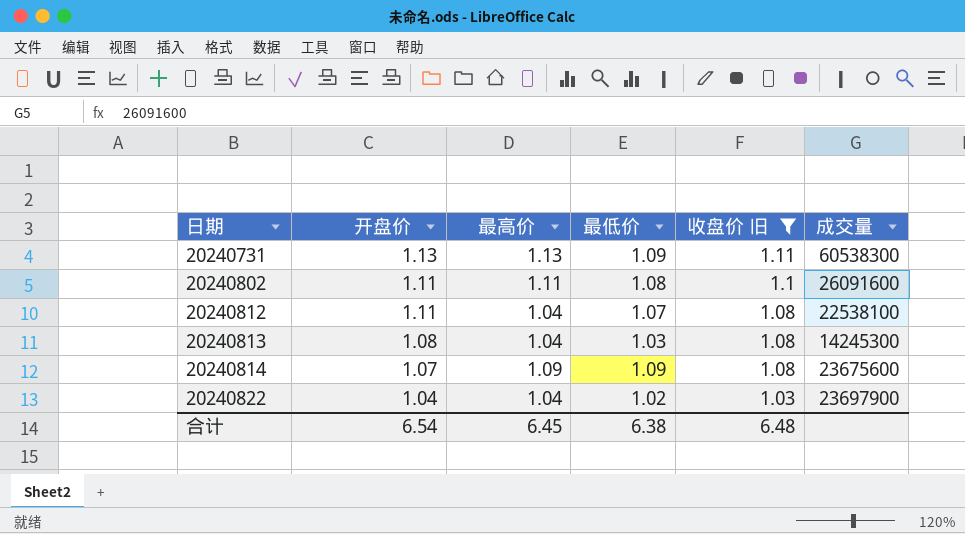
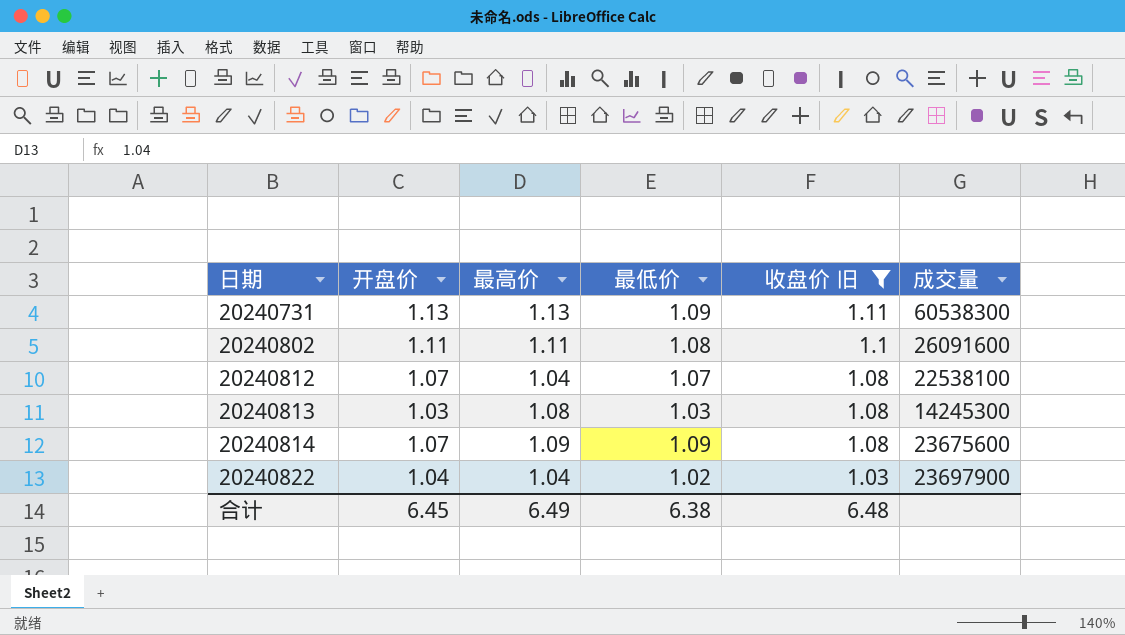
20240812 | 开盘价: 1.11 -> 1.07
20240813 | 开盘价: 1.08 -> 1.03
20240813 | 最高价: 1.04 -> 1.08
合计 | 开盘价: 6.54 -> 6.45
合计 | 最高价: 6.45 -> 6.49

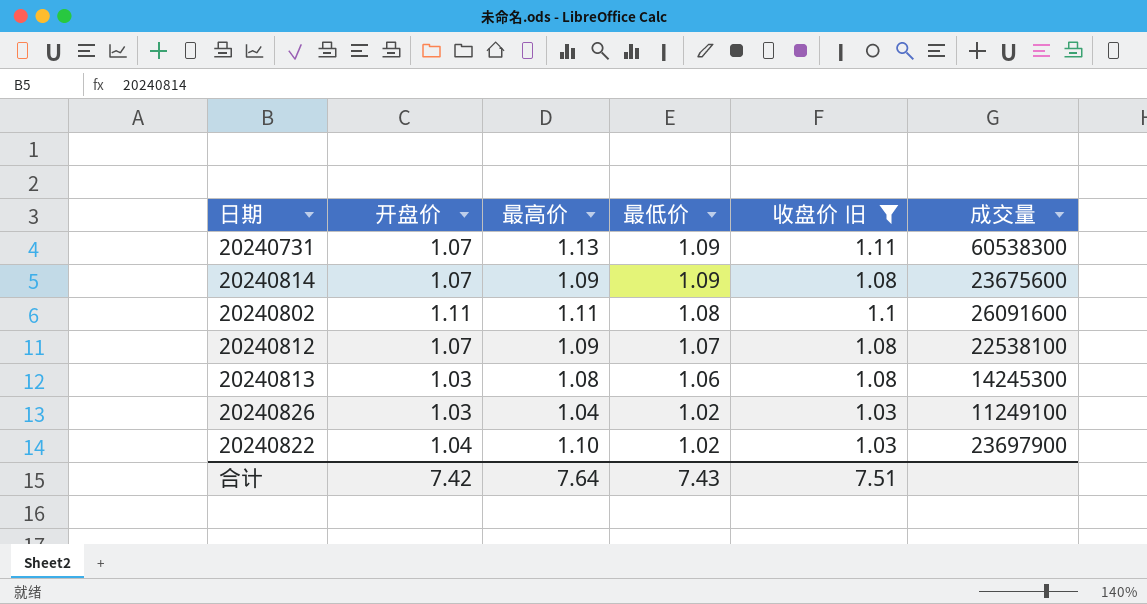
row order: 日期 ascending -> 最低价 descending
20240731 | 开盘价: 1.13 -> 1.07
20240812 | 最高价: 1.04 -> 1.09
20240813 | 最低价: 1.03 -> 1.06
row 20240826: none -> 1.03 | 1.04 | 1.02 | 1.03 | 11249100
20240822 | 最高价: 1.04 -> 1.10
合计 | 开盘价: 6.45 -> 7.42
合计 | 最高价: 6.49 -> 7.64
合计 | 最低价: 6.38 -> 7.43
合计 | 收盘价 旧: 6.48 -> 7.51

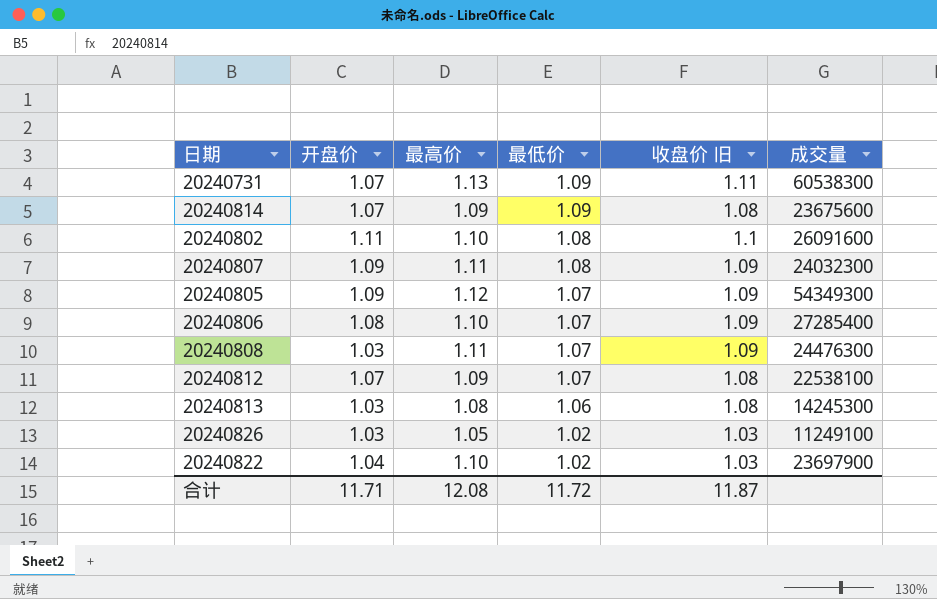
filter: 收盘价 旧 != 1.09 -> none
20240802 | 最高价: 1.11 -> 1.10
20240826 | 最高价: 1.04 -> 1.05
合计 | 开盘价: 7.42 -> 11.71
合计 | 最高价: 7.64 -> 12.08
合计 | 最低价: 7.43 -> 11.72
合计 | 收盘价 旧: 7.51 -> 11.87

